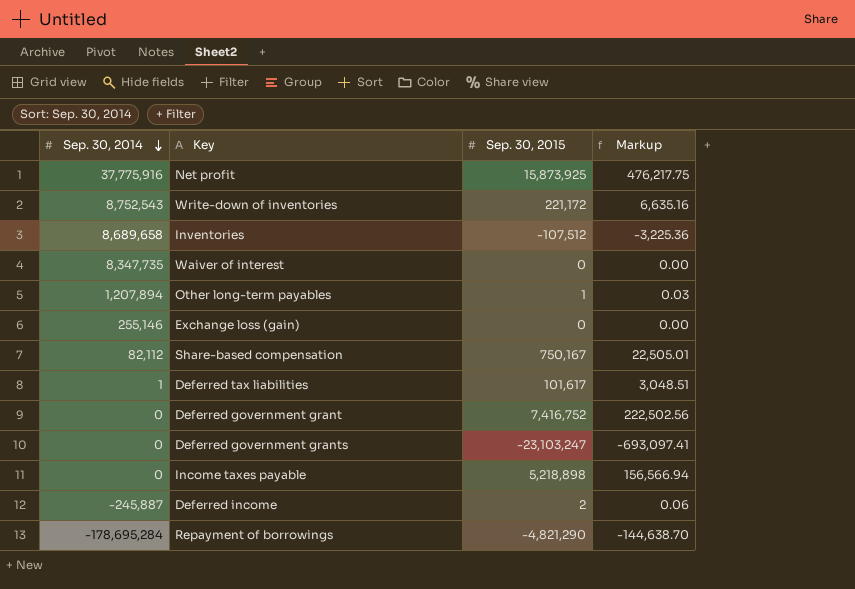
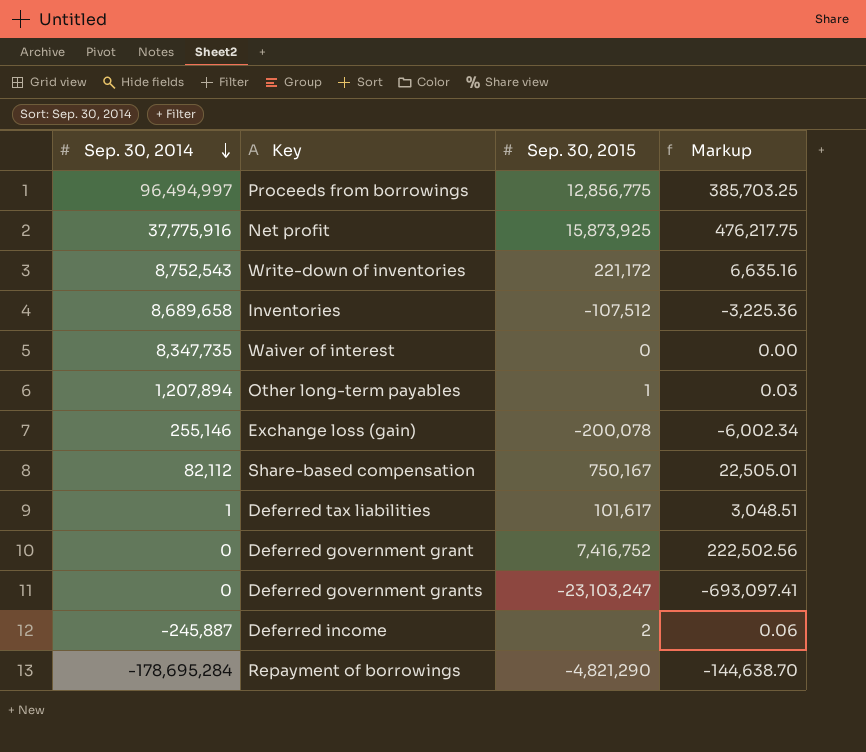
row Income taxes payable: 0 | 5,218,898 | 156,566.94 -> none
row Proceeds from borrowings: none -> 96,494,997 | 12,856,775 | 385,703.25
Exchange loss (gain) | Sep. 30, 2015: 0 -> -200,078
Exchange loss (gain) | Markup: 0.00 -> -6,002.34

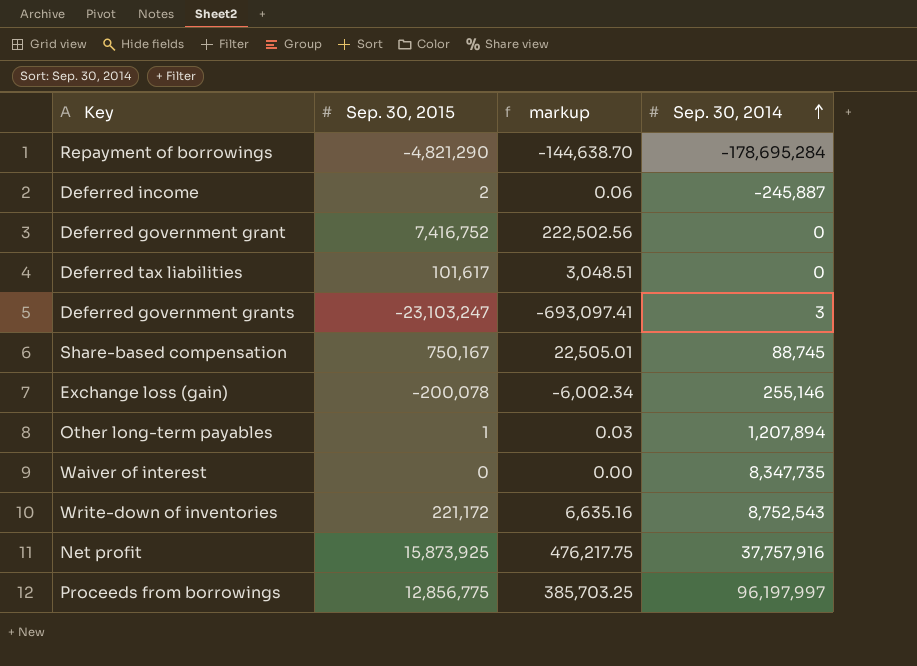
row order: Sep. 30, 2014 descending -> Sep. 30, 2014 ascending
column name: Markup -> markup
column Sep. 30, 2014 | position: 1 -> 4
row Inventories: 8,689,658 | -107,512 | -3,225.36 -> none
Deferred tax liabilities | Sep. 30, 2014: 1 -> 0
Deferred government grants | Sep. 30, 2014: 0 -> 3
Share-based compensation | Sep. 30, 2014: 82,112 -> 88,745
Net profit | Sep. 30, 2014: 37,775,916 -> 37,757,916
Proceeds from borrowings | Sep. 30, 2014: 96,494,997 -> 96,197,997

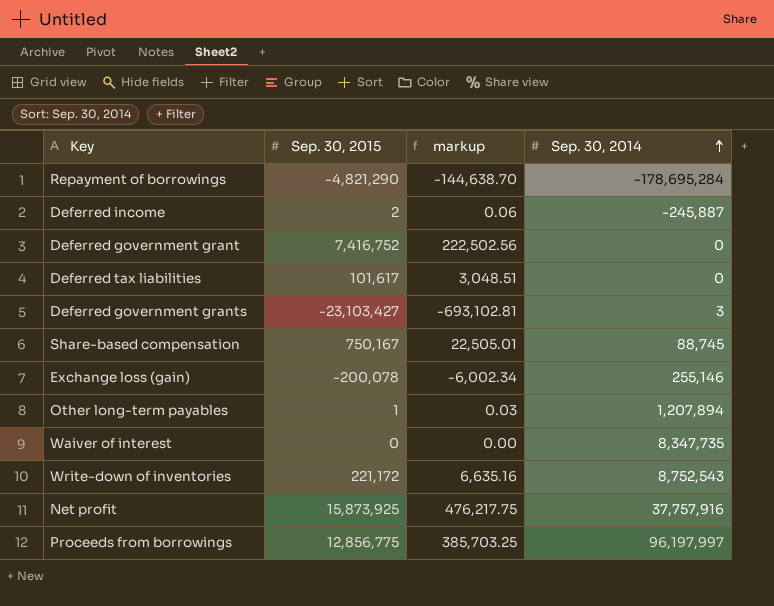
Deferred government grants | Sep. 30, 2015: -23,103,247 -> -23,103,427
Deferred government grants | markup: -693,097.41 -> -693,102.81

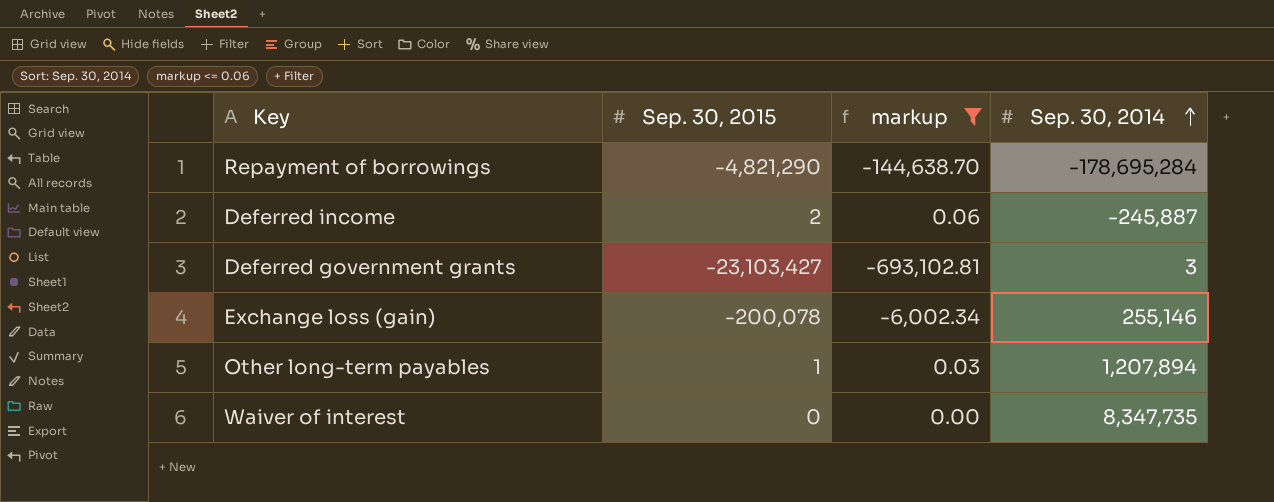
filter: none -> markup <= 0.06

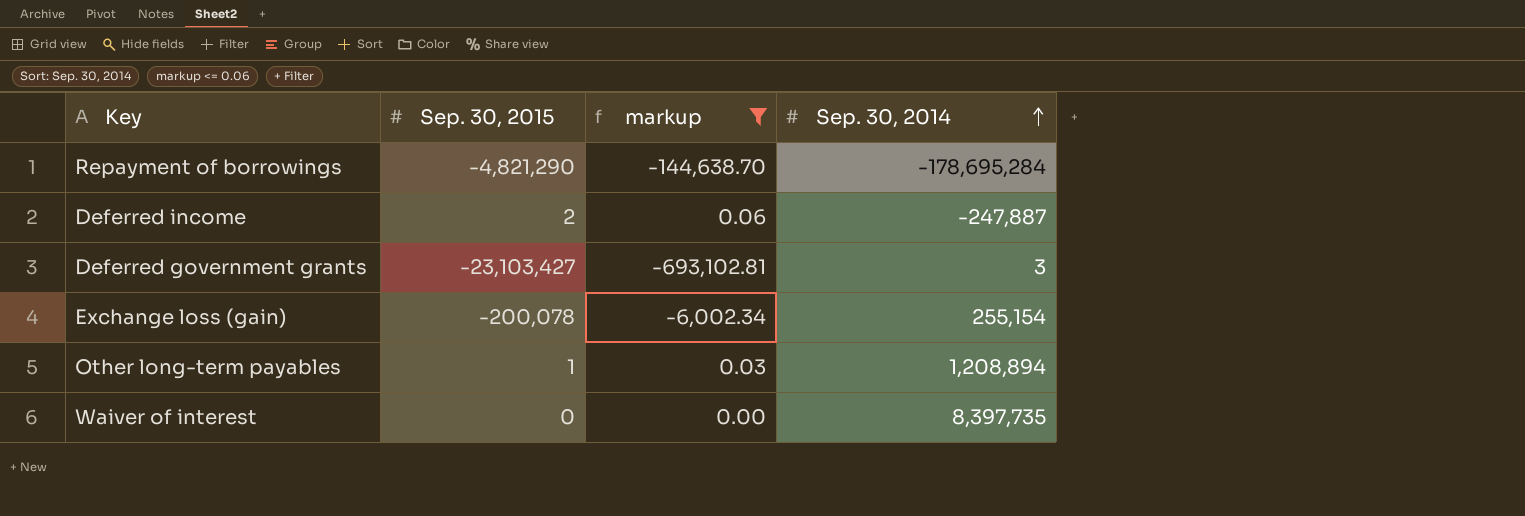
Deferred income | Sep. 30, 2014: -245,887 -> -247,887
Exchange loss (gain) | Sep. 30, 2014: 255,146 -> 255,154
Other long-term payables | Sep. 30, 2014: 1,207,894 -> 1,208,894
Waiver of interest | Sep. 30, 2014: 8,347,735 -> 8,397,735

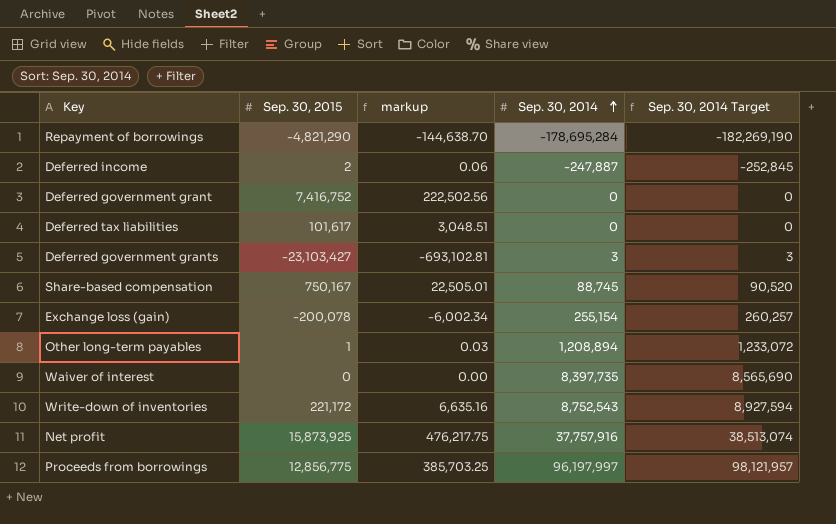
filter: markup <= 0.06 -> none
column Sep. 30, 2014 Target | formula: none -> [Sep. 30, 2014] * 1.02

